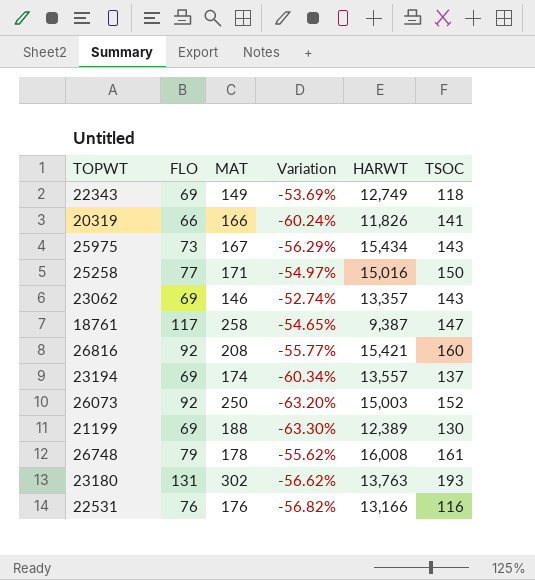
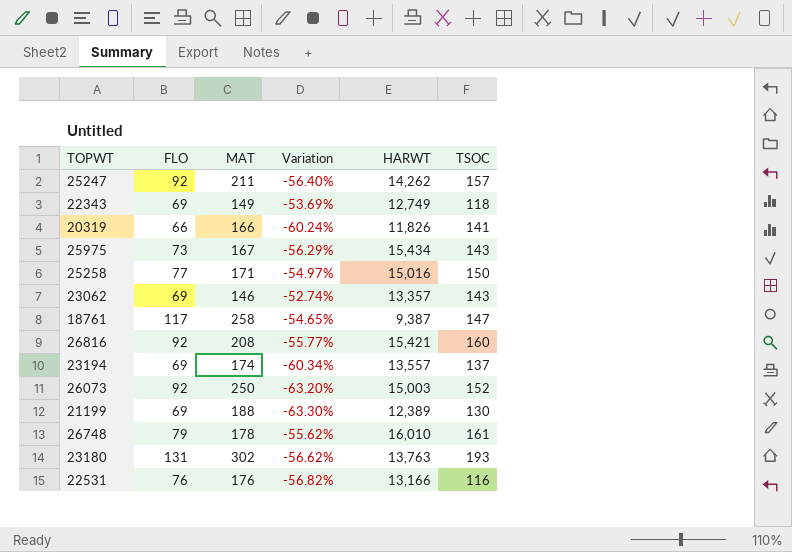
row 25247: none -> 92 | 211 | -56.40% | 14,262 | 157
26748 | HARWT: 16,008 -> 16,010

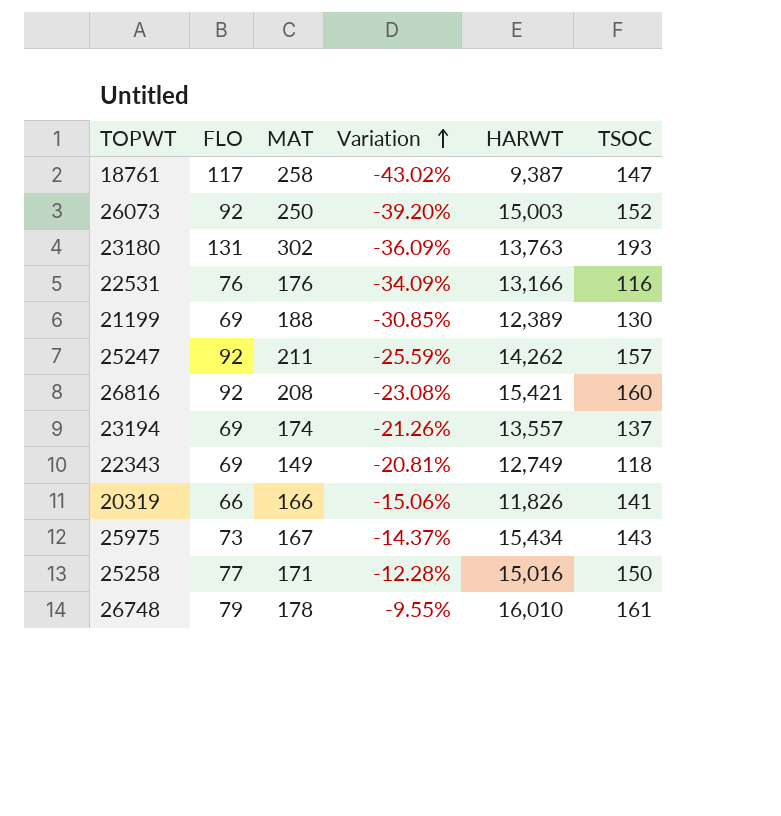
row order: none -> Variation ascending
column Variation | formula: ([FLO] - [MAT]) / [MAT] -> ([TSOC] - [MAT]) / [MAT]
row 23062: 69 | 146 | -52.74% | 13,357 | 143 -> none

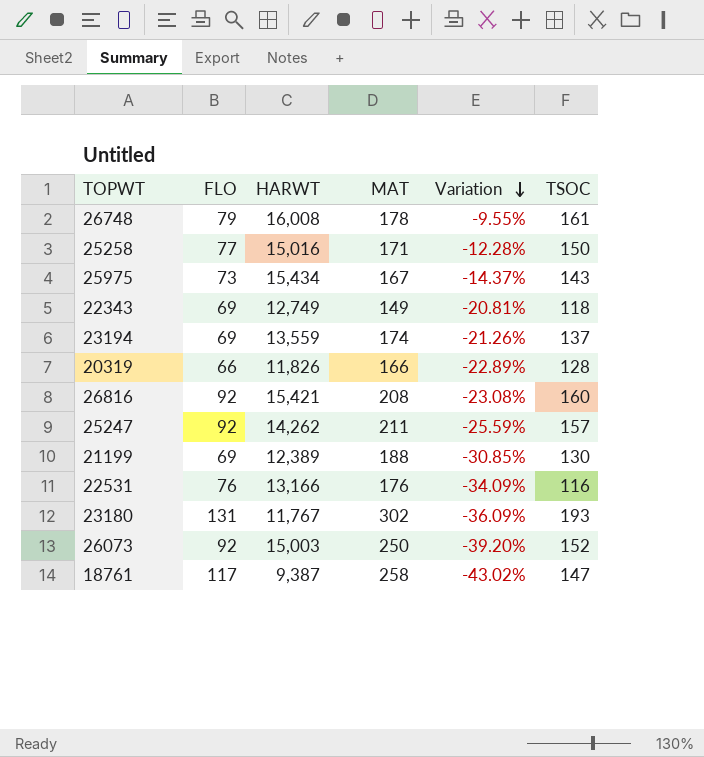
row order: Variation ascending -> Variation descending
column HARWT | position: 5 -> 3
26748 | HARWT: 16,010 -> 16,008
23194 | HARWT: 13,557 -> 13,559
20319 | Variation: -15.06% -> -22.89%
20319 | TSOC: 141 -> 128
23180 | HARWT: 13,763 -> 11,767

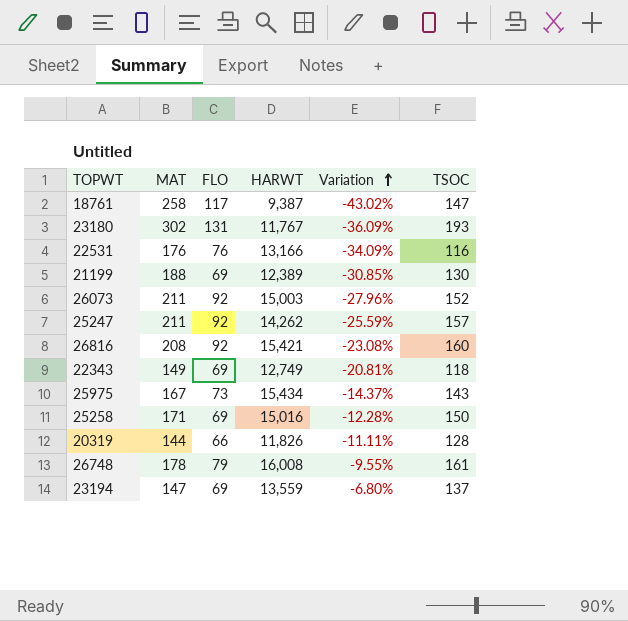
row order: Variation descending -> Variation ascending
column MAT | position: 4 -> 2
26073 | MAT: 250 -> 211
26073 | Variation: -39.20% -> -27.96%
25258 | FLO: 77 -> 69
20319 | MAT: 166 -> 144
20319 | Variation: -22.89% -> -11.11%
23194 | MAT: 174 -> 147
23194 | Variation: -21.26% -> -6.80%

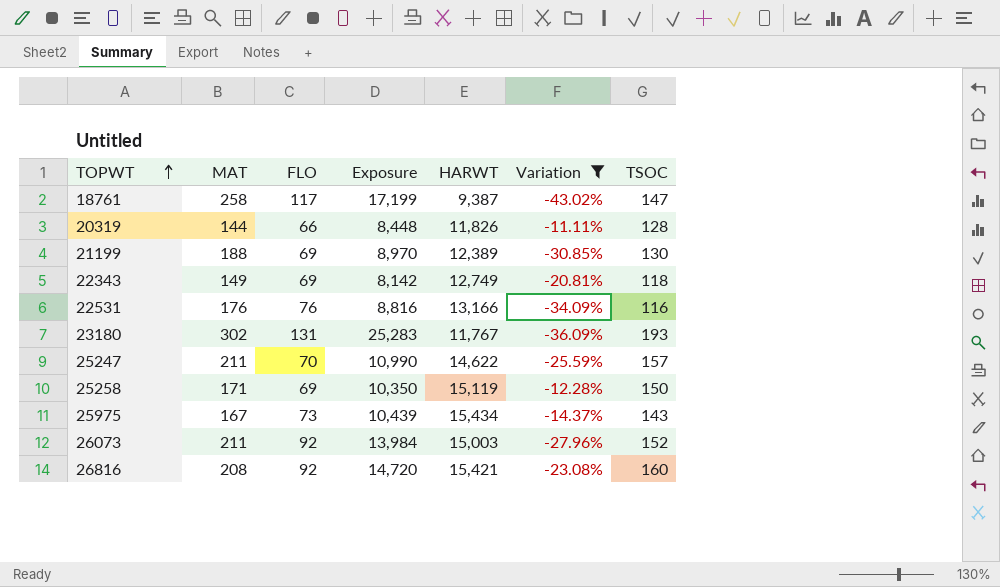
filter: none -> Variation <= -11.11%
row order: Variation ascending -> TOPWT ascending
column Exposure | formula: none -> [FLO] * [TSOC]
25247 | FLO: 92 -> 70
25247 | HARWT: 14,262 -> 14,622
25258 | HARWT: 15,016 -> 15,119

